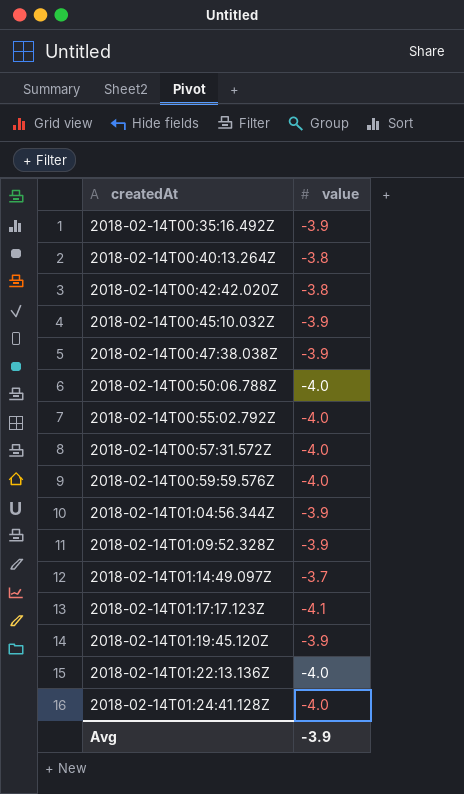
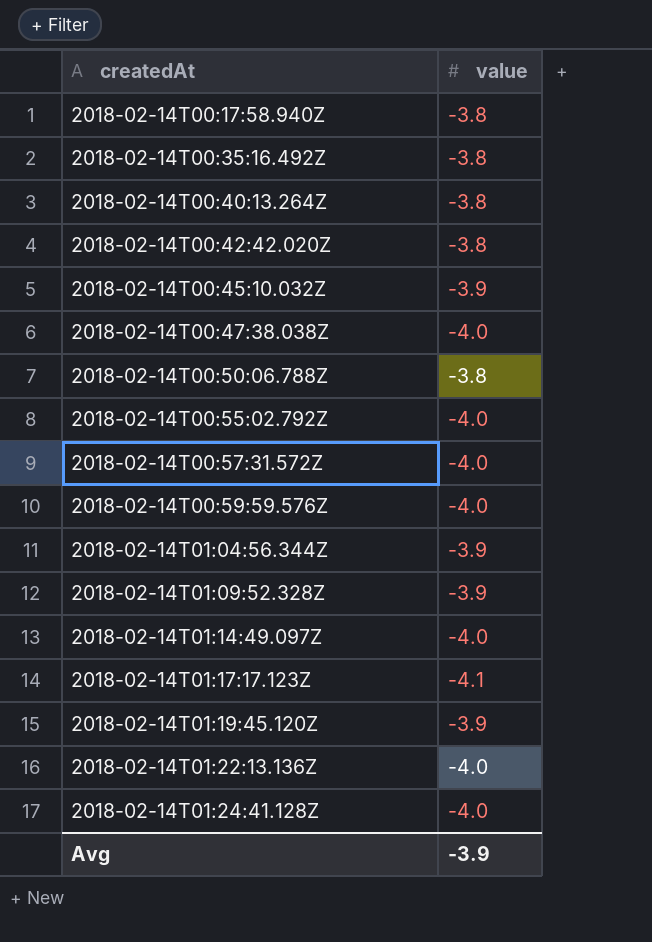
row 2018-02-14T00:17:58.940Z: none -> -3.8
2018-02-14T00:35:16.492Z | value: -3.9 -> -3.8
2018-02-14T00:47:38.038Z | value: -3.9 -> -4.0
2018-02-14T00:50:06.788Z | value: -4.0 -> -3.8
2018-02-14T01:14:49.097Z | value: -3.7 -> -4.0

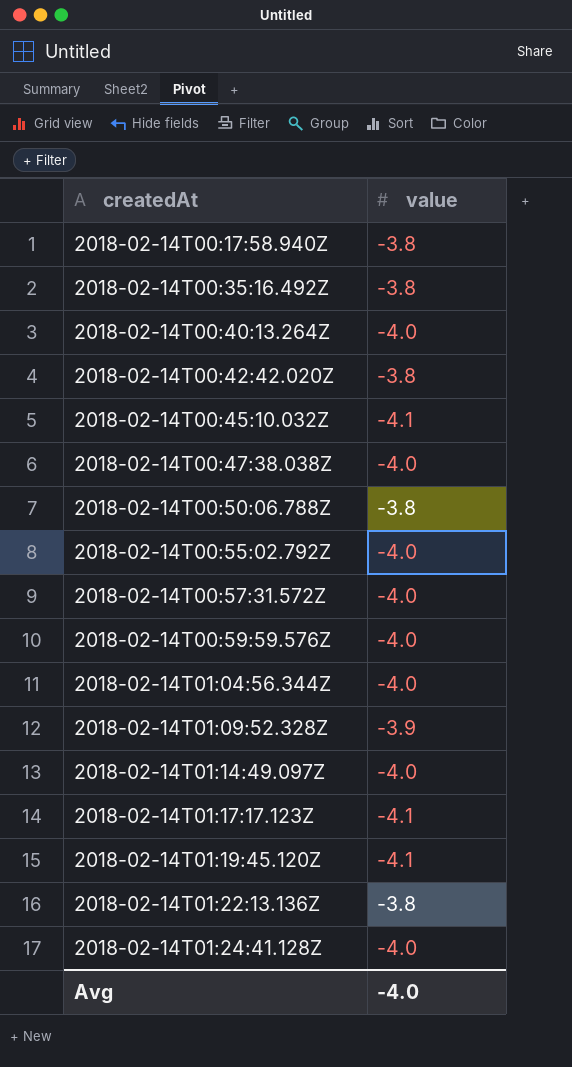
2018-02-14T00:40:13.264Z | value: -3.8 -> -4.0
2018-02-14T00:45:10.032Z | value: -3.9 -> -4.1
2018-02-14T01:04:56.344Z | value: -3.9 -> -4.0
2018-02-14T01:19:45.120Z | value: -3.9 -> -4.1
2018-02-14T01:22:13.136Z | value: -4.0 -> -3.8
Avg | value: -3.9 -> -4.0

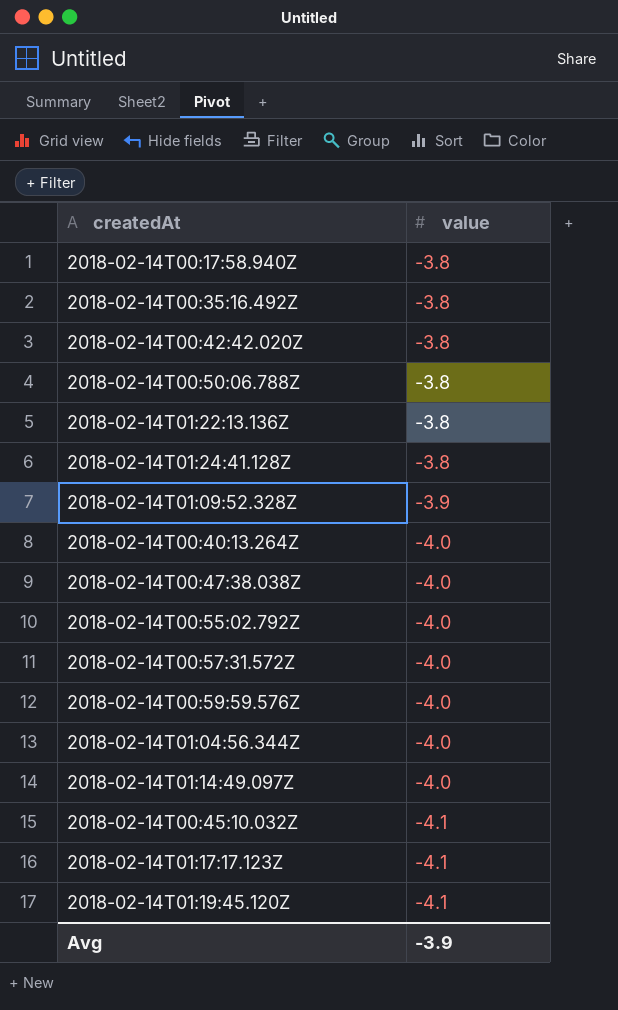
row order: createdAt ascending -> value descending
2018-02-14T01:24:41.128Z | value: -4.0 -> -3.8
Avg | value: -4.0 -> -3.9

